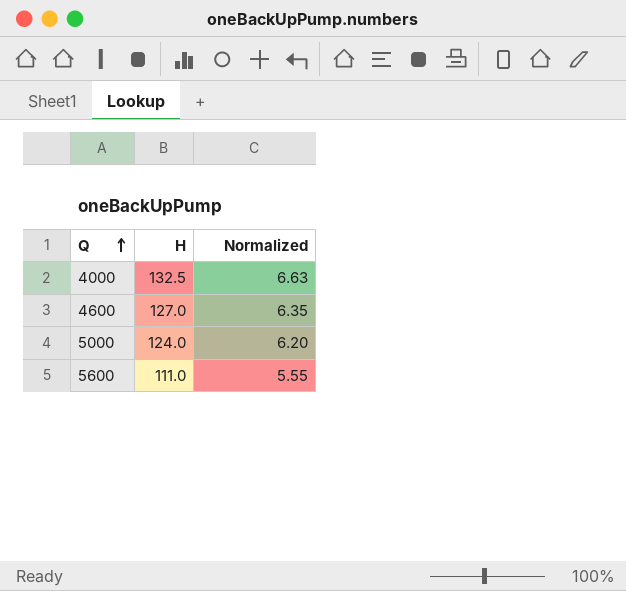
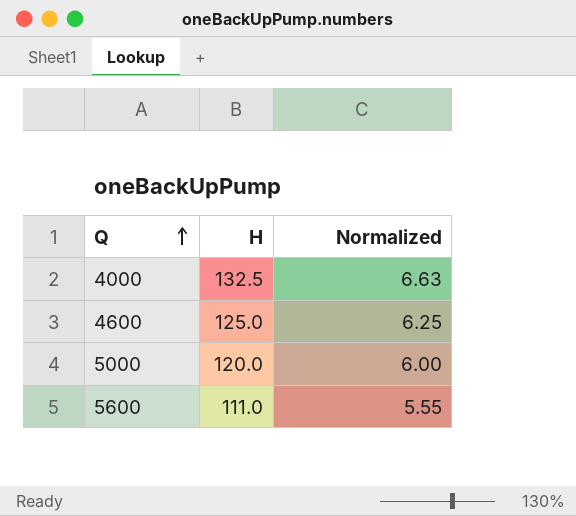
4600 | H: 127.0 -> 125.0
4600 | Normalized: 6.35 -> 6.25
5000 | H: 124.0 -> 120.0
5000 | Normalized: 6.20 -> 6.00

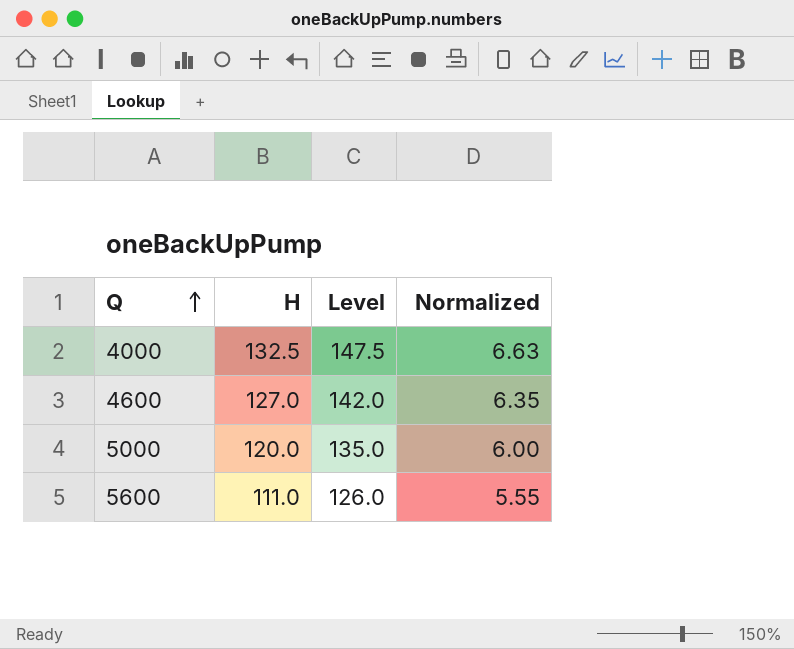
column Level | formula: none -> [H] + 15
4600 | H: 125.0 -> 127.0
4600 | Normalized: 6.25 -> 6.35

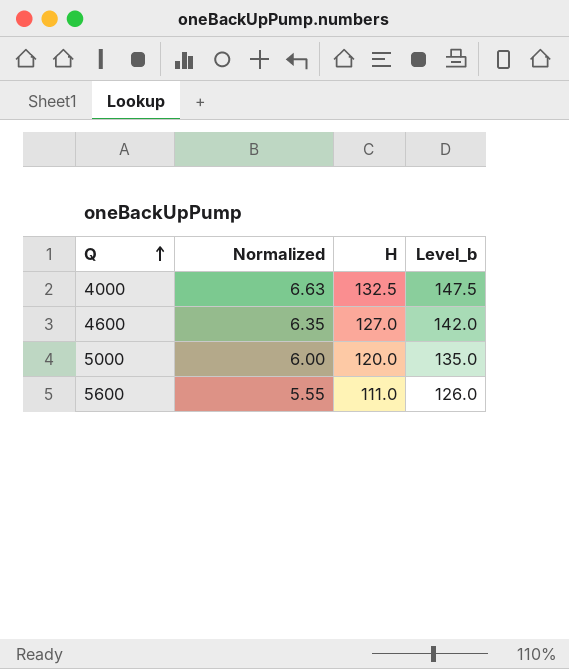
column Normalized | position: 4 -> 2
column name: Level -> Level_b

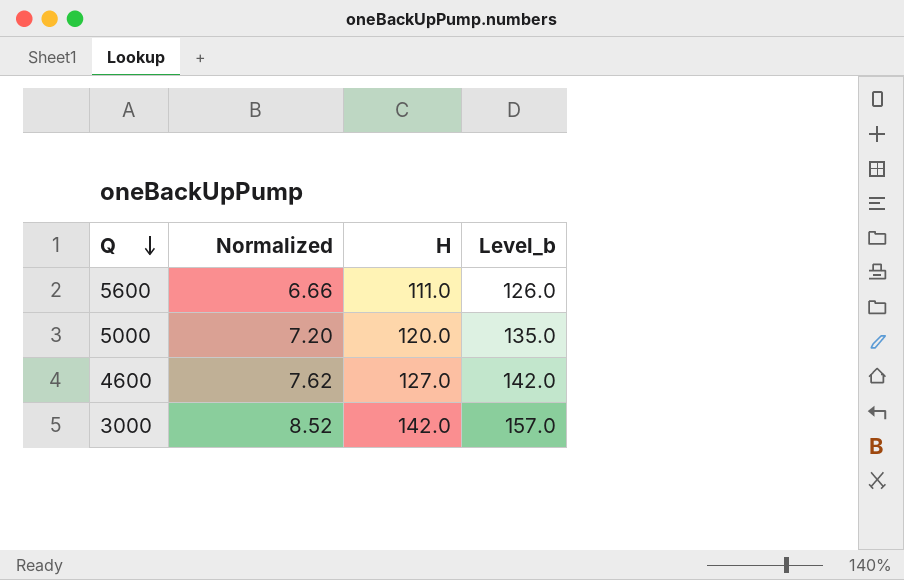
row order: Q ascending -> Q descending
column Normalized | formula: [H] * 0.05 -> [H] * 0.06
row 4000: 6.63 | 132.5 | 147.5 -> none
row 3000: none -> 8.52 | 142.0 | 157.0

